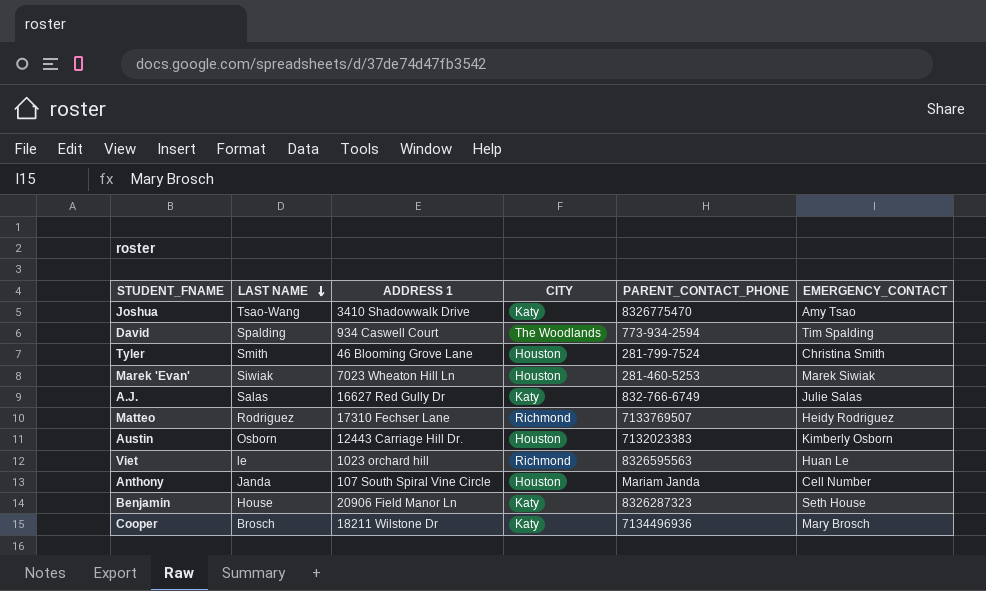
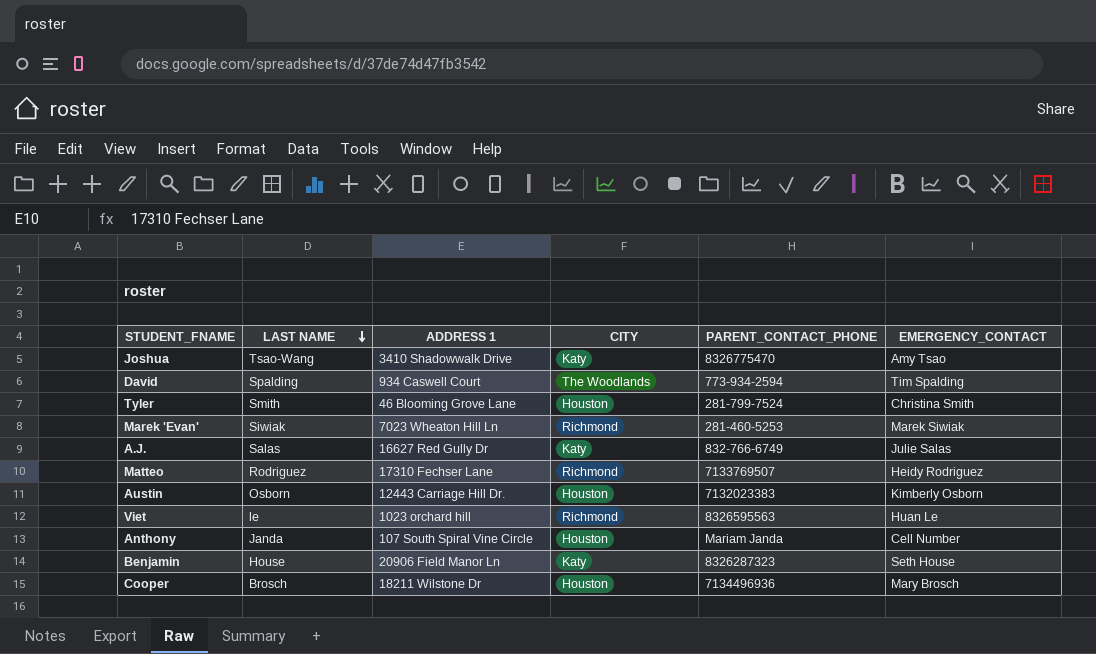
Marek 'Evan' | CITY: Houston -> Richmond
Cooper | CITY: Katy -> Houston

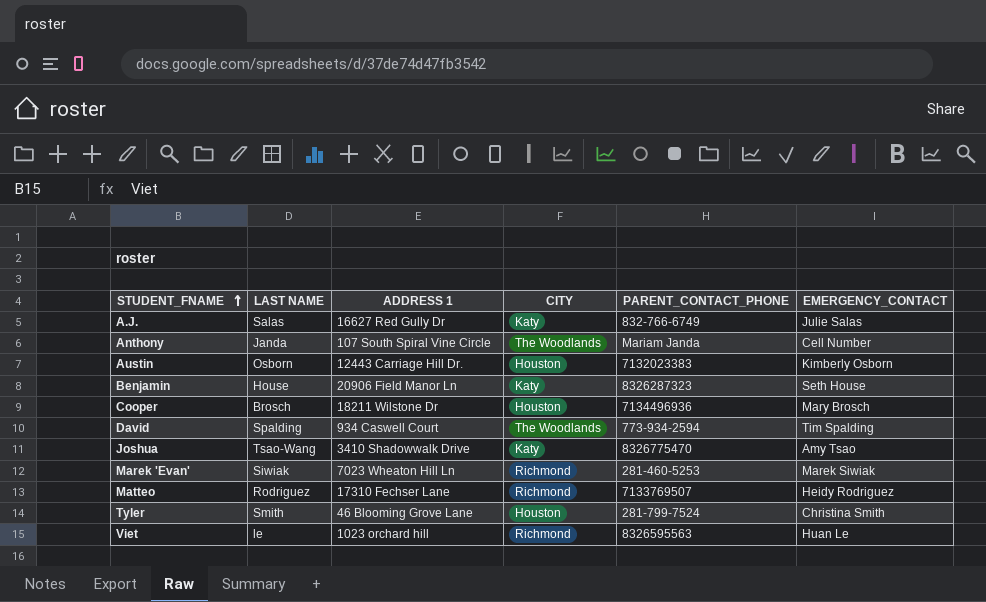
row order: LAST NAME descending -> STUDENT_FNAME ascending
Anthony | CITY: Houston -> The Woodlands

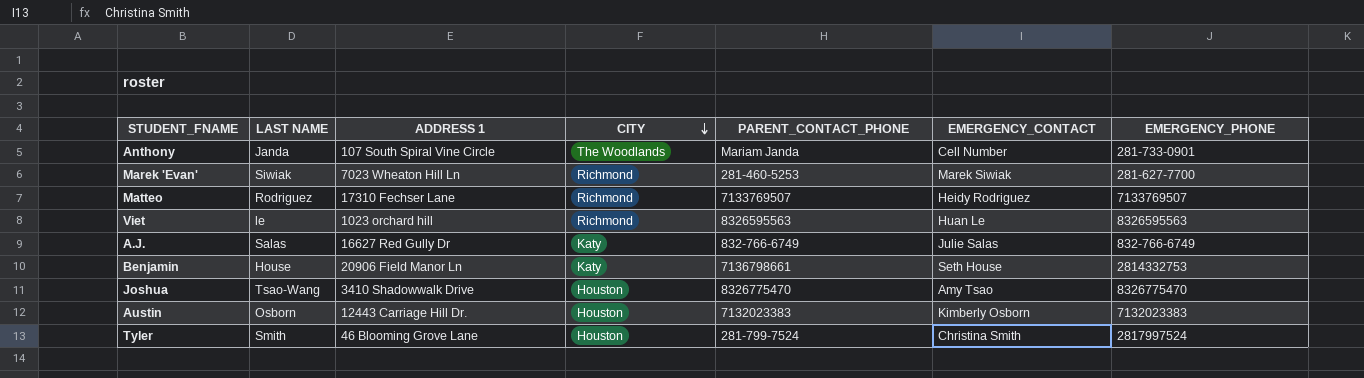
row order: STUDENT_FNAME ascending -> CITY descending
column EMERGENCY_PHONE | position: none -> 7
row Cooper: Brosch | 18211 Wilstone Dr | Houston | 7134496936 | Mary Brosch -> none
row David: Spalding | 934 Caswell Court | The Woodlands | 773-934-2594 | Tim Spalding -> none
Benjamin | PARENT_CONTACT_PHONE: 8326287323 -> 7136798661
Joshua | CITY: Katy -> Houston

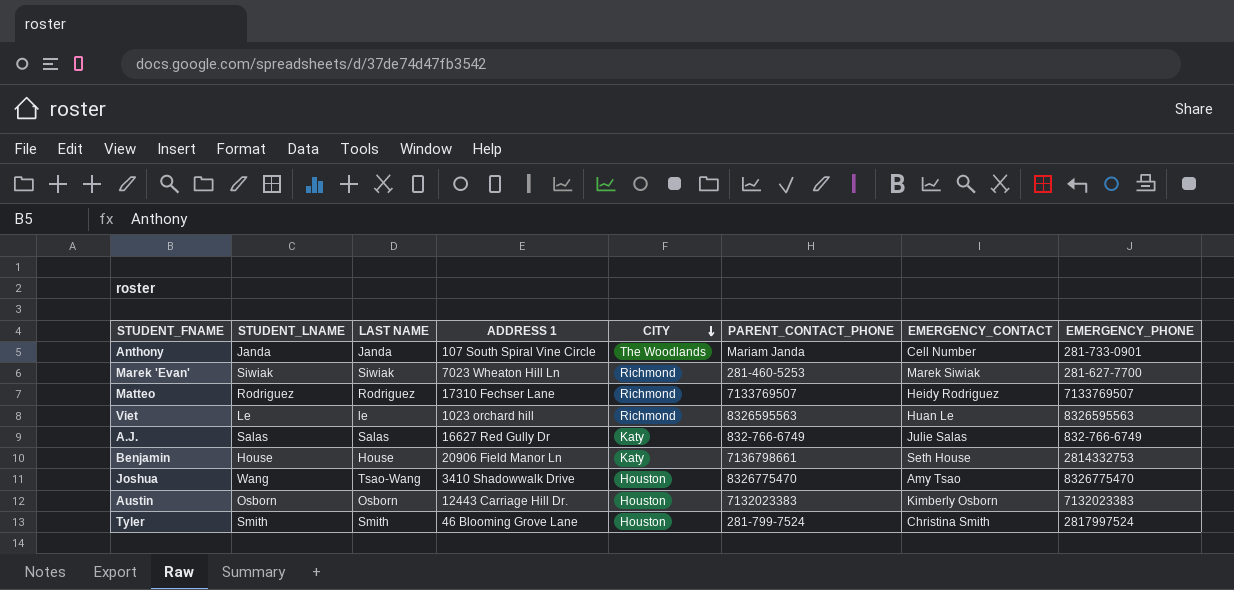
column STUDENT_LNAME | position: none -> 2

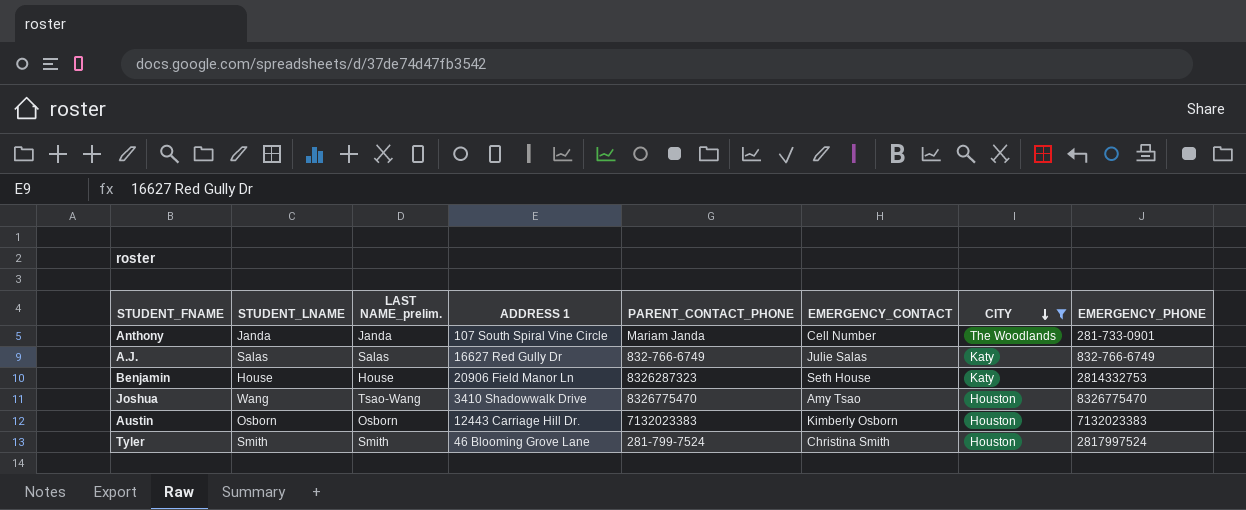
filter: none -> CITY != Richmond
column name: LAST NAME -> LAST NAME_prelim.
column CITY | position: 5 -> 7
Benjamin | PARENT_CONTACT_PHONE: 7136798661 -> 8326287323

